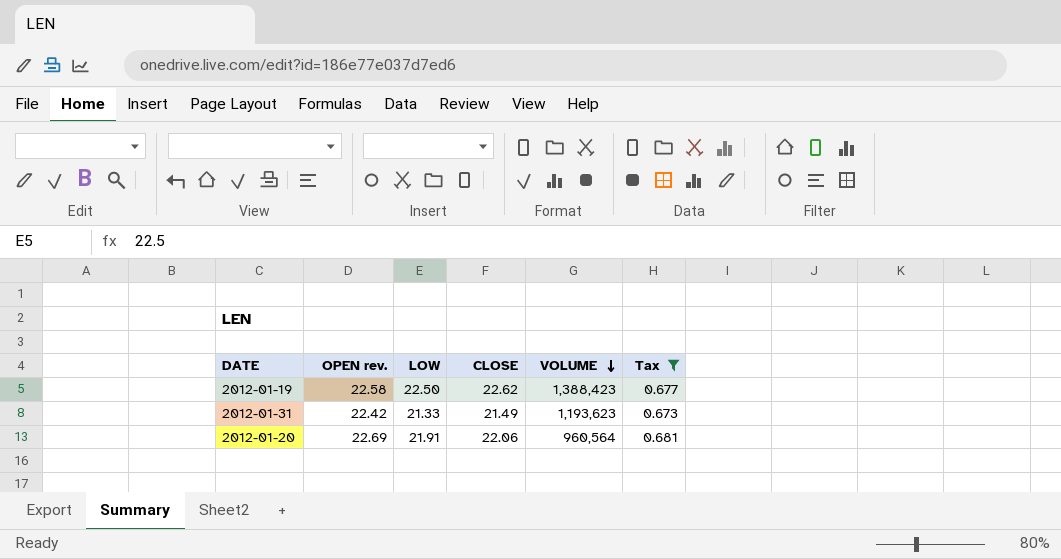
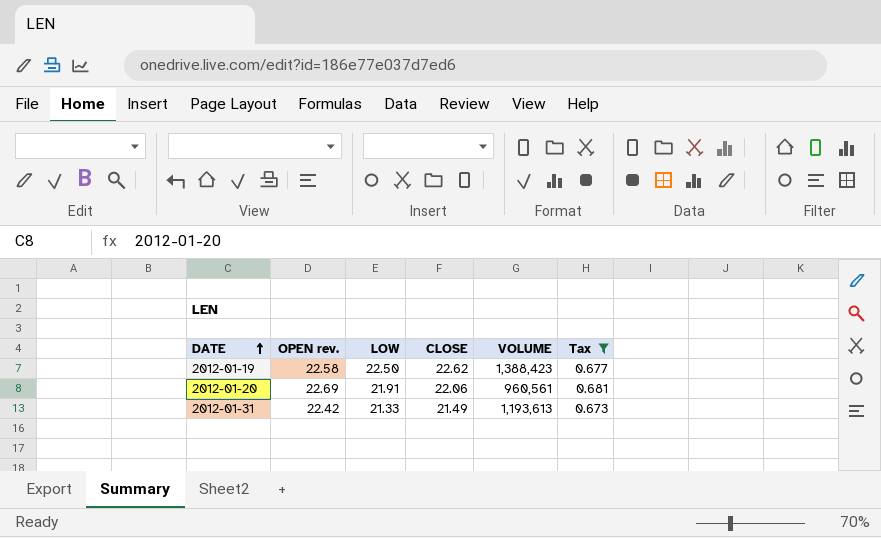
row order: VOLUME descending -> DATE ascending
2012-01-20 | VOLUME: 960,564 -> 960,561
2012-01-31 | VOLUME: 1,193,623 -> 1,193,613

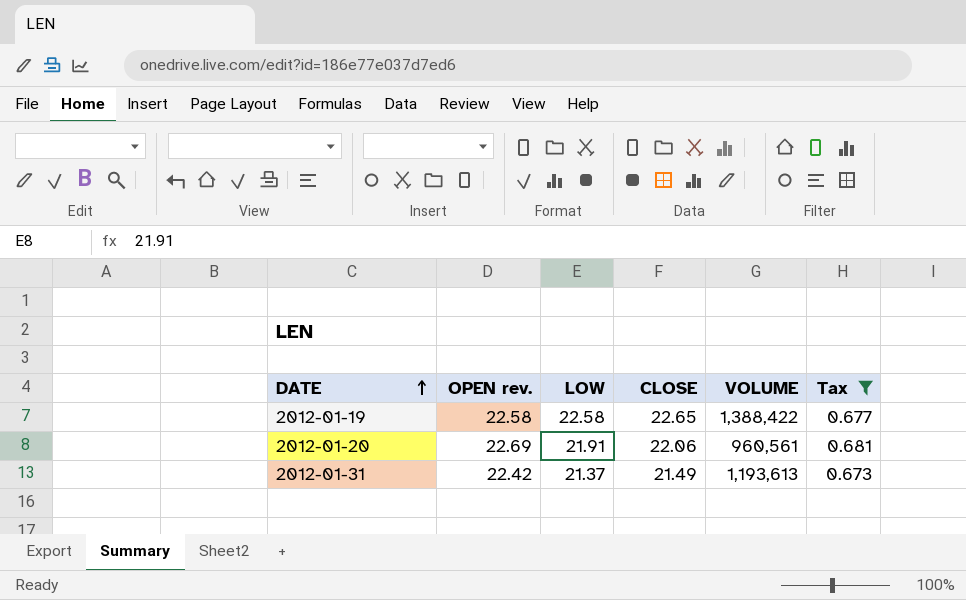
2012-01-19 | LOW: 22.50 -> 22.58
2012-01-19 | CLOSE: 22.62 -> 22.65
2012-01-19 | VOLUME: 1,388,423 -> 1,388,422
2012-01-31 | LOW: 21.33 -> 21.37

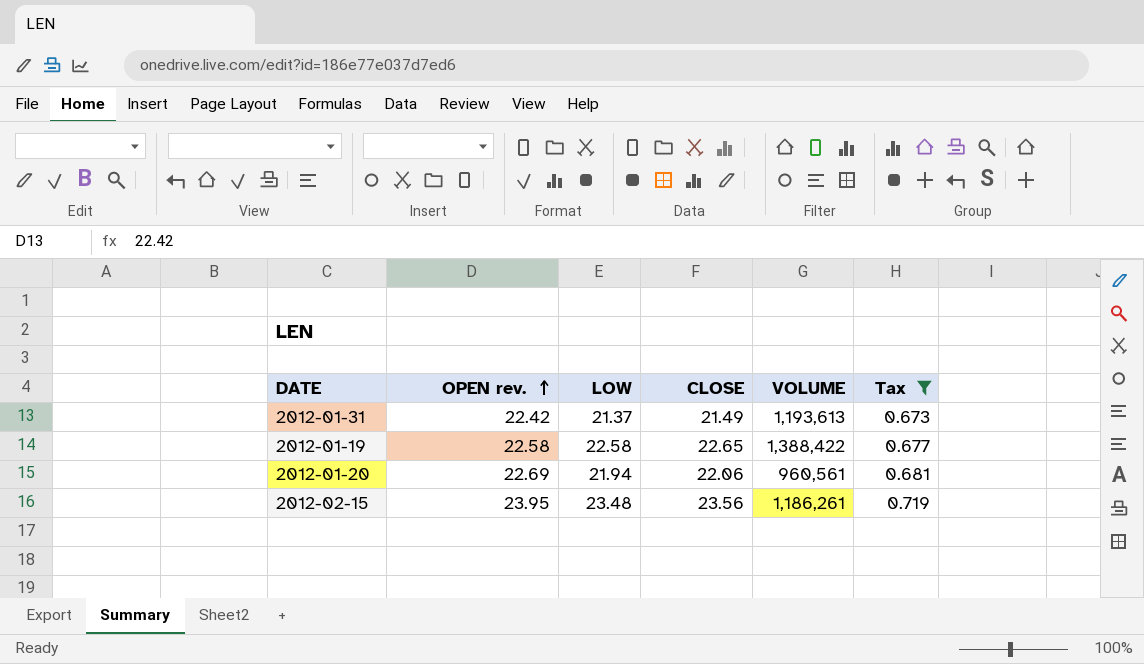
row order: DATE ascending -> OPEN rev. ascending
2012-01-20 | LOW: 21.91 -> 21.94
row 2012-02-15: none -> 23.95 | 23.48 | 23.56 | 1,186,261 | 0.719

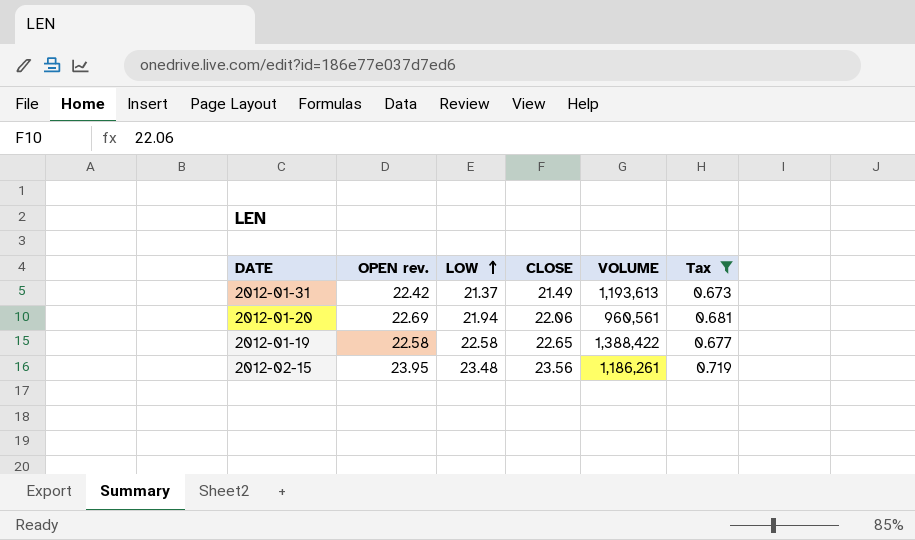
row order: OPEN rev. ascending -> LOW ascending

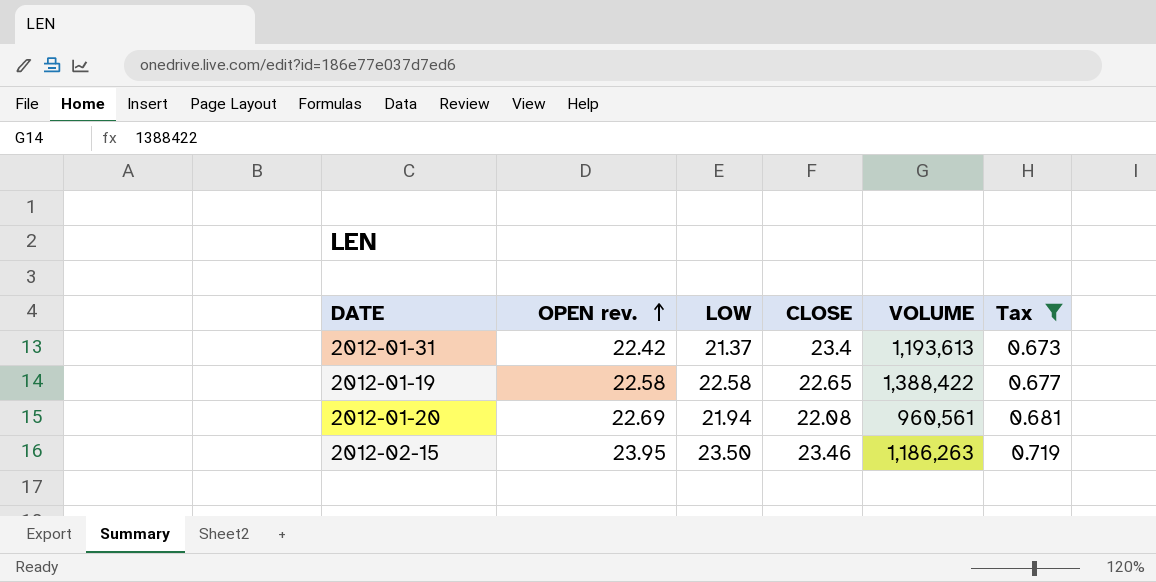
row order: LOW ascending -> OPEN rev. ascending
2012-01-31 | CLOSE: 21.49 -> 23.4
2012-01-20 | CLOSE: 22.06 -> 22.08
2012-02-15 | LOW: 23.48 -> 23.50
2012-02-15 | CLOSE: 23.56 -> 23.46
2012-02-15 | VOLUME: 1,186,261 -> 1,186,263

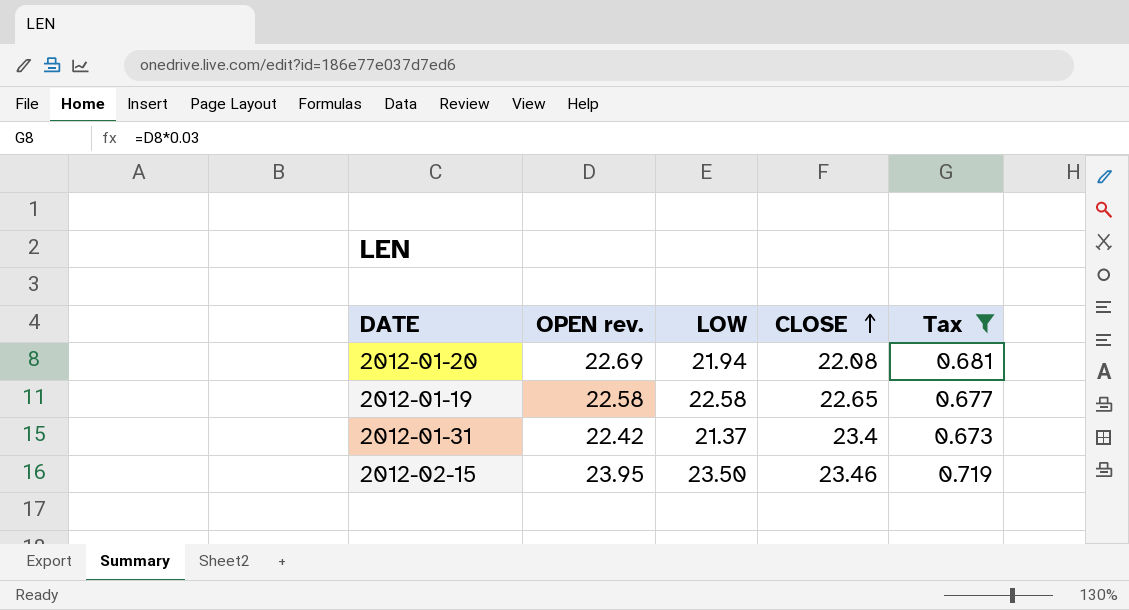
row order: OPEN rev. ascending -> CLOSE ascending
column VOLUME | position: 5 -> none

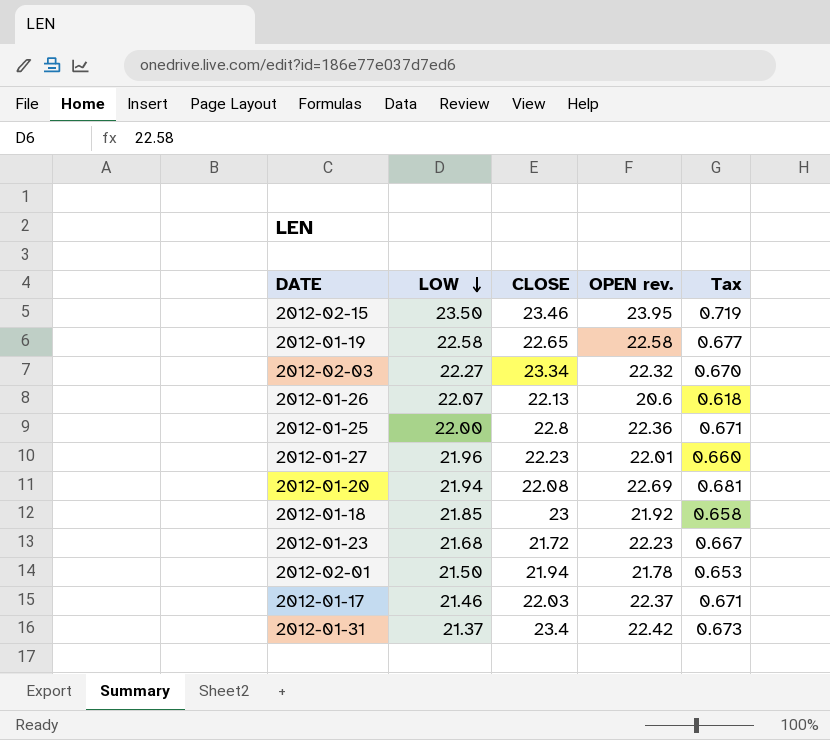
filter: Tax >= 0.673 -> none
row order: CLOSE ascending -> LOW descending
column OPEN rev. | position: 2 -> 4

